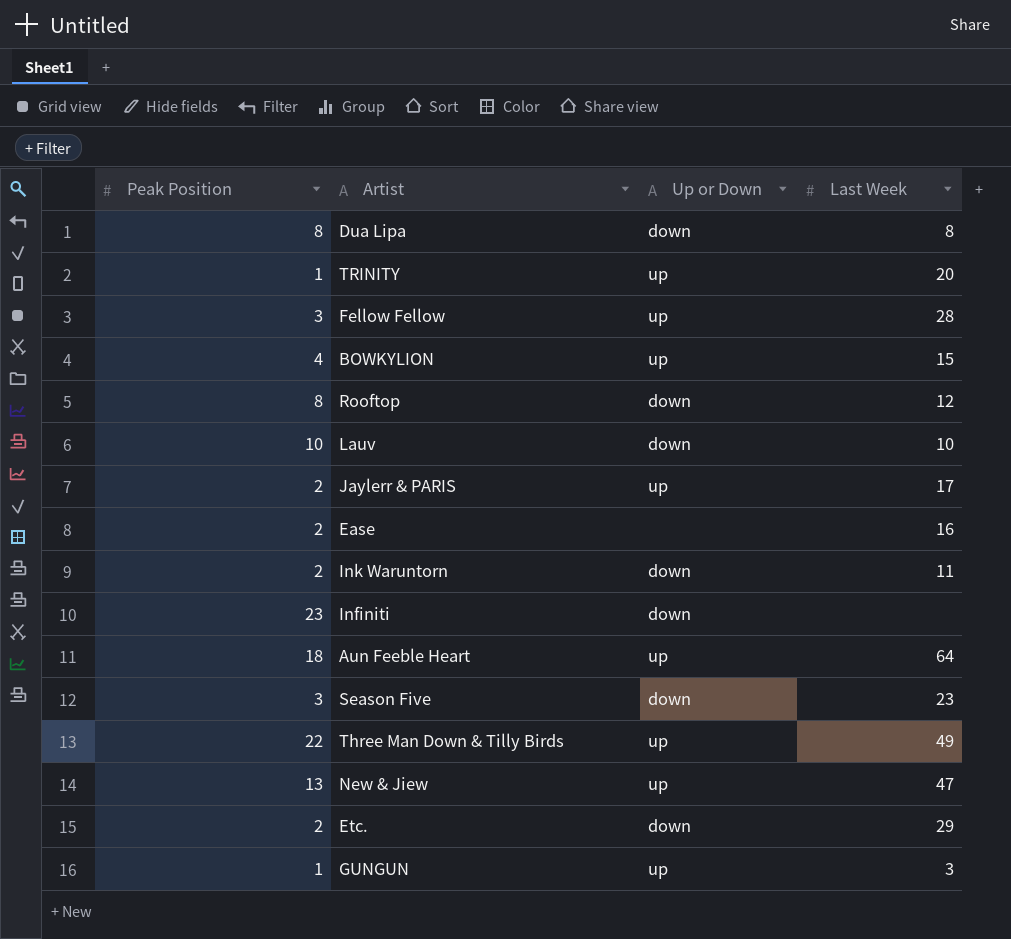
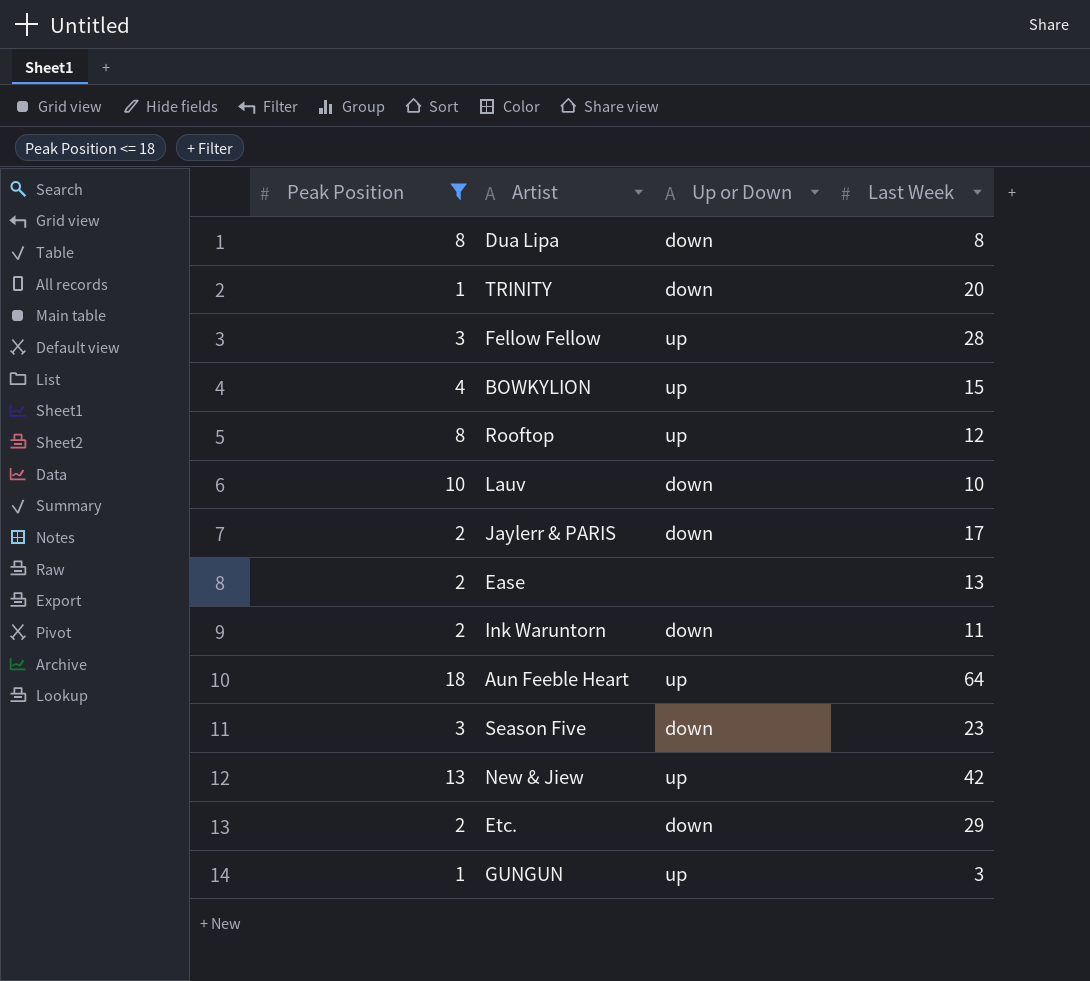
filter: none -> Peak Position <= 18
TRINITY | Up or Down: up -> down
Rooftop | Up or Down: down -> up
Jaylerr & PARIS | Up or Down: up -> down
Ease | Last Week: 16 -> 13
New & Jiew | Last Week: 47 -> 42

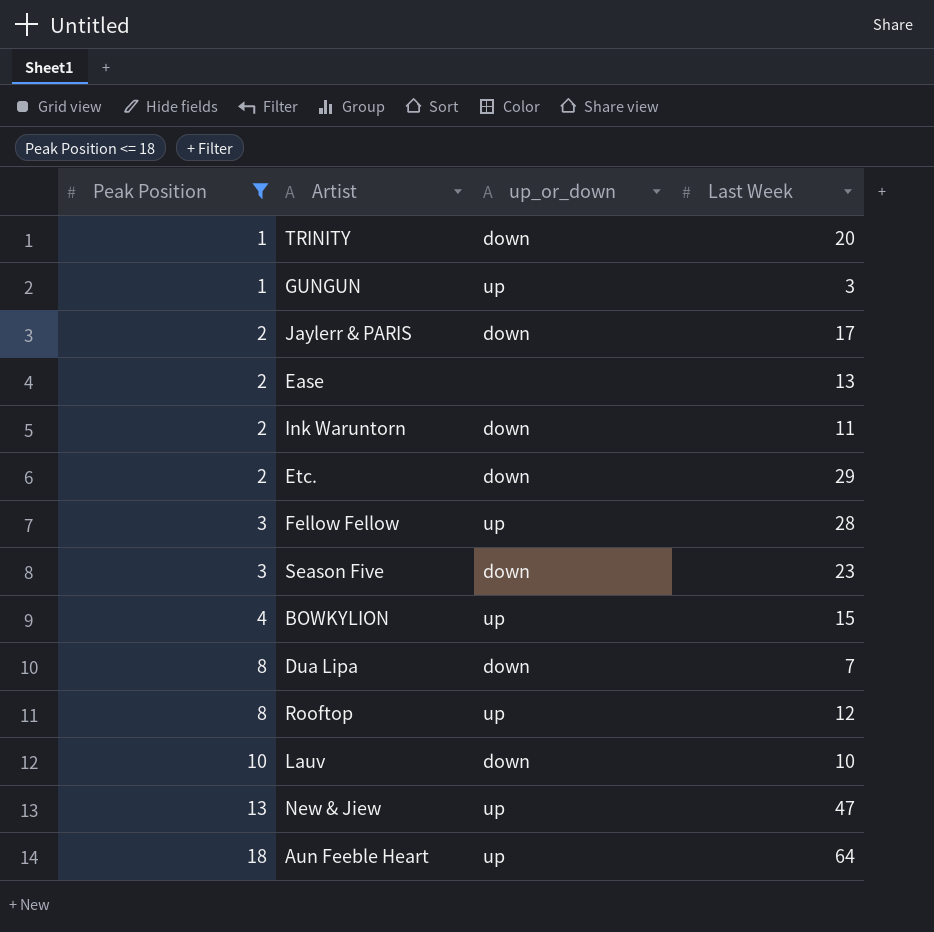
row order: none -> Peak Position ascending
column name: Up or Down -> up_or_down
Dua Lipa | Last Week: 8 -> 7
New & Jiew | Last Week: 42 -> 47

